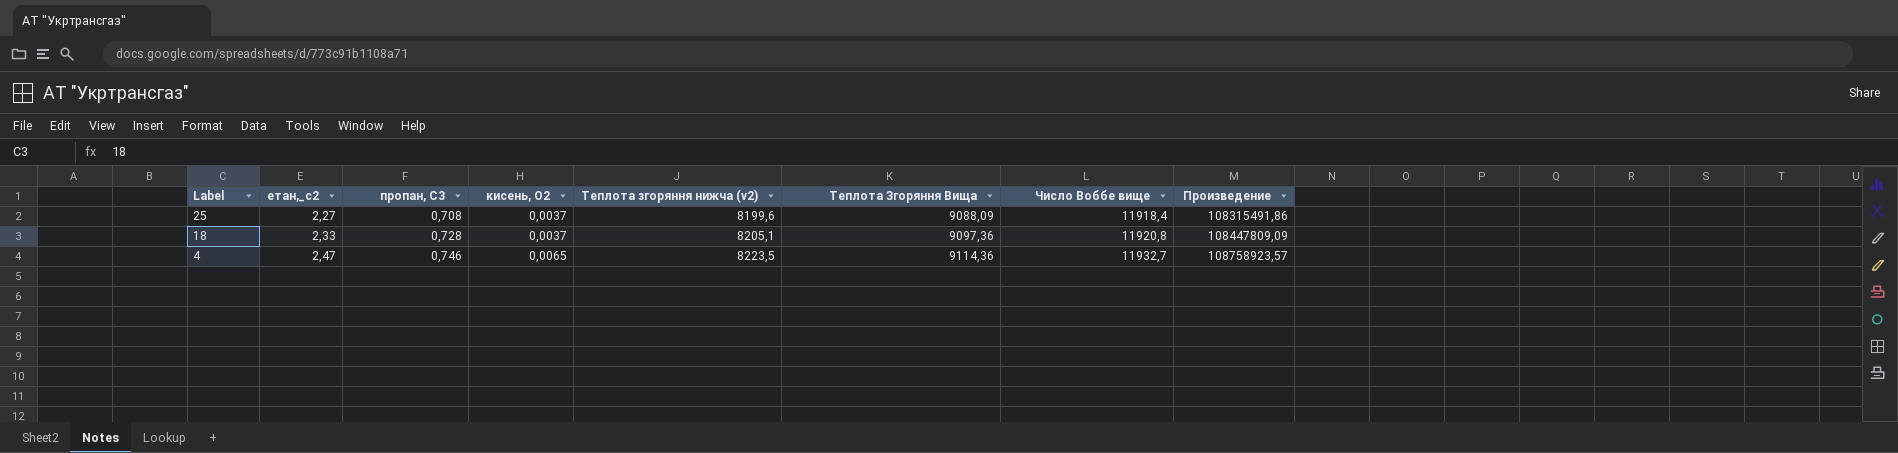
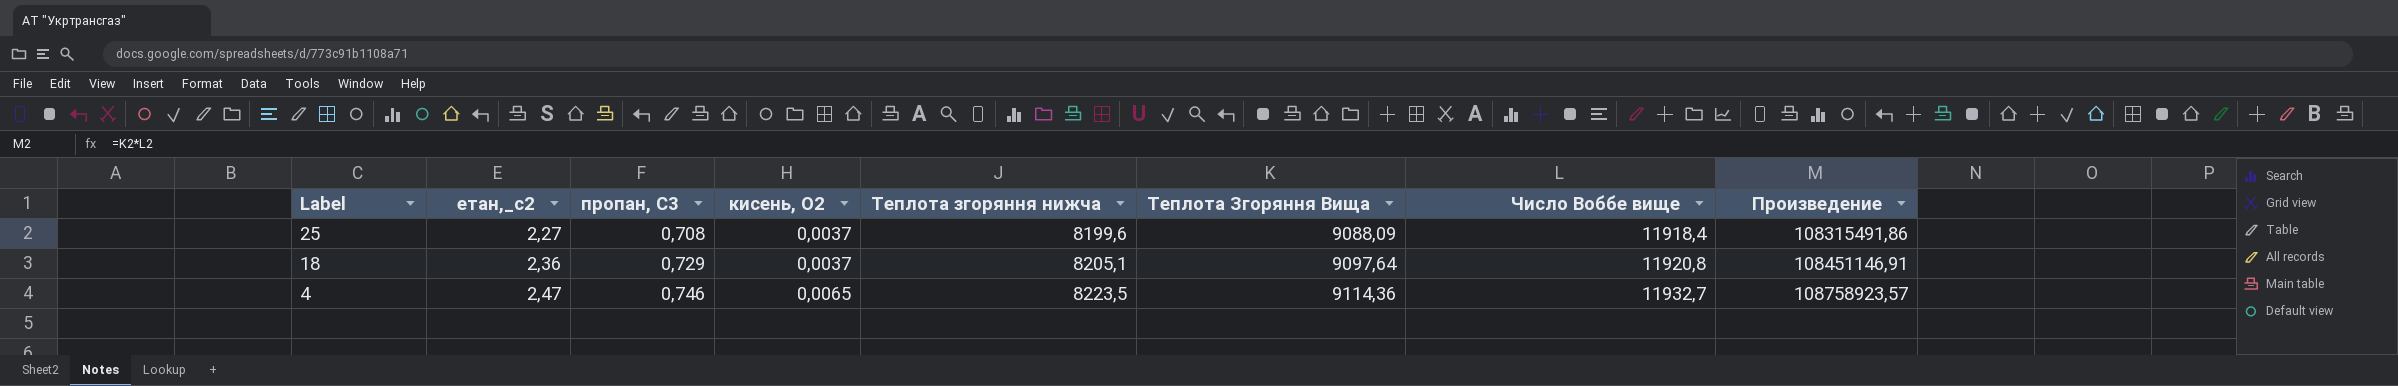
column name: Теплота згоряння нижча (v2) -> Теплота згоряння нижча
18 | етан,_с2: 2,33 -> 2,36
18 | пропан, С3: 0,728 -> 0,729
18 | Теплота Згоряння Вища: 9097,36 -> 9097,64
18 | Произведение: 108447809,09 -> 108451146,91

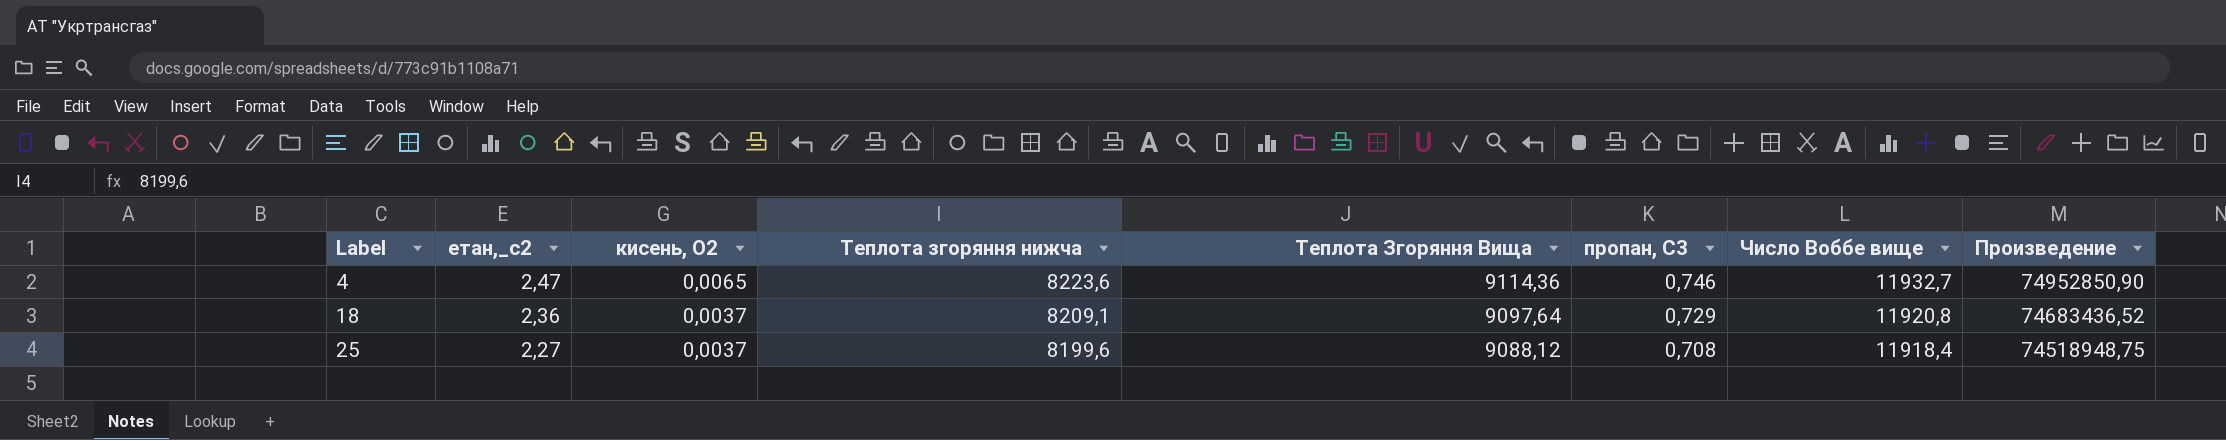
row order: Label descending -> Label ascending
column пропан, С3 | position: 3 -> 6
column Произведение | formula: [Теплота Згоряння Вища] * [Число Воббе вище] -> [Теплота згоряння нижча] * [Теплота Згоряння Вища]
4 | Теплота згоряння нижча: 8223,5 -> 8223,6
18 | Теплота згоряння нижча: 8205,1 -> 8209,1
25 | Теплота Згоряння Вища: 9088,09 -> 9088,12

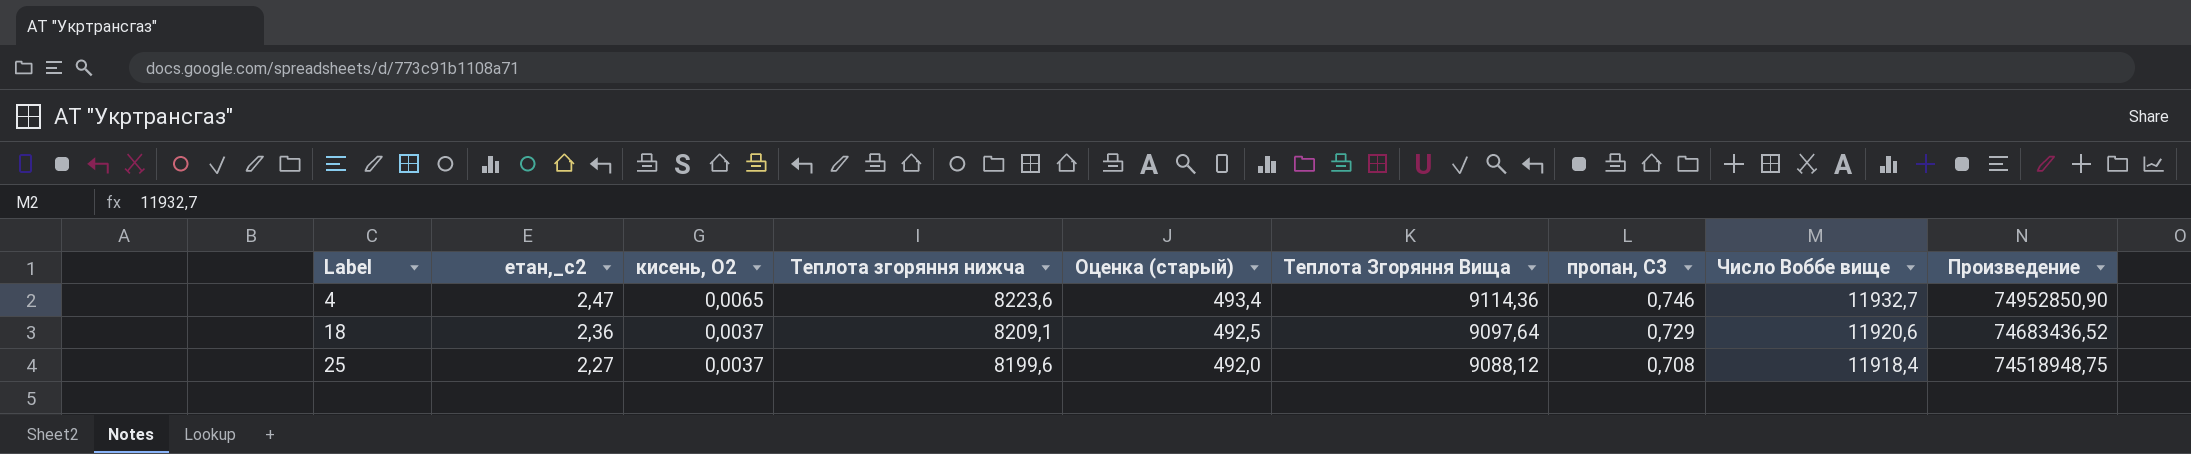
column Оценка (старый) | formula: none -> [Теплота згоряння нижча] * 0,06
18 | Число Воббе вище: 11920,8 -> 11920,6

